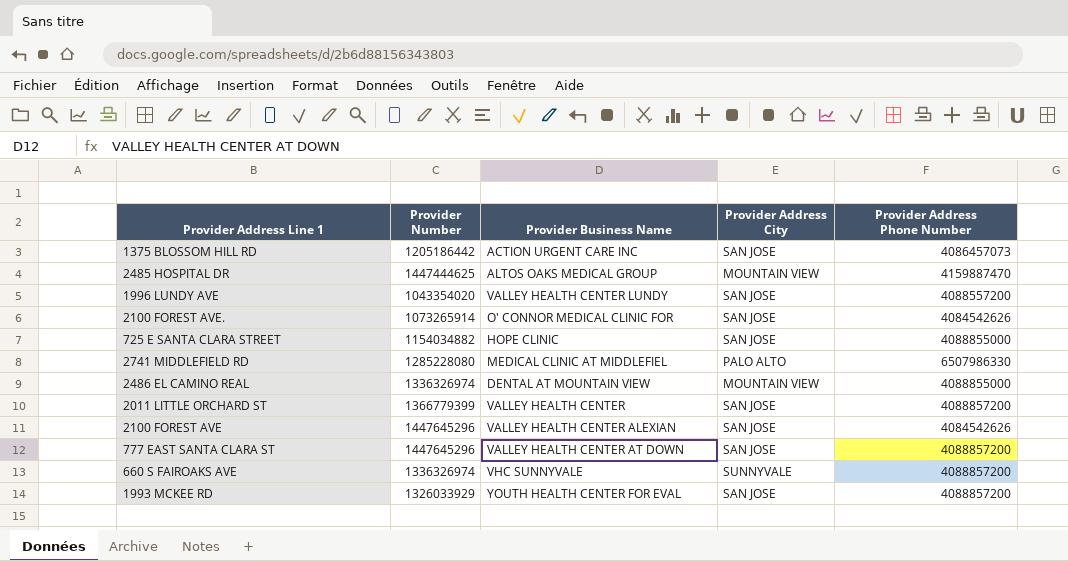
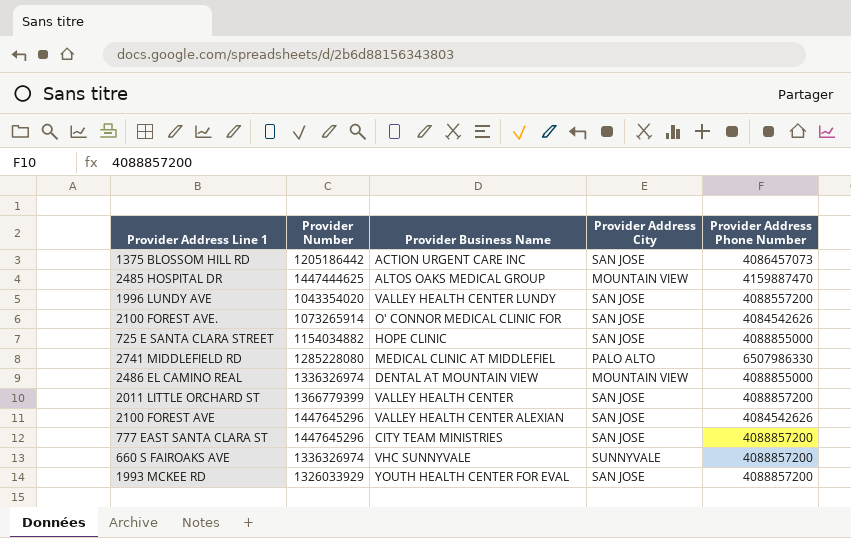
777 EAST SANTA CLARA ST | Provider Business Name: VALLEY HEALTH CENTER AT DOWN -> CITY TEAM MINISTRIES

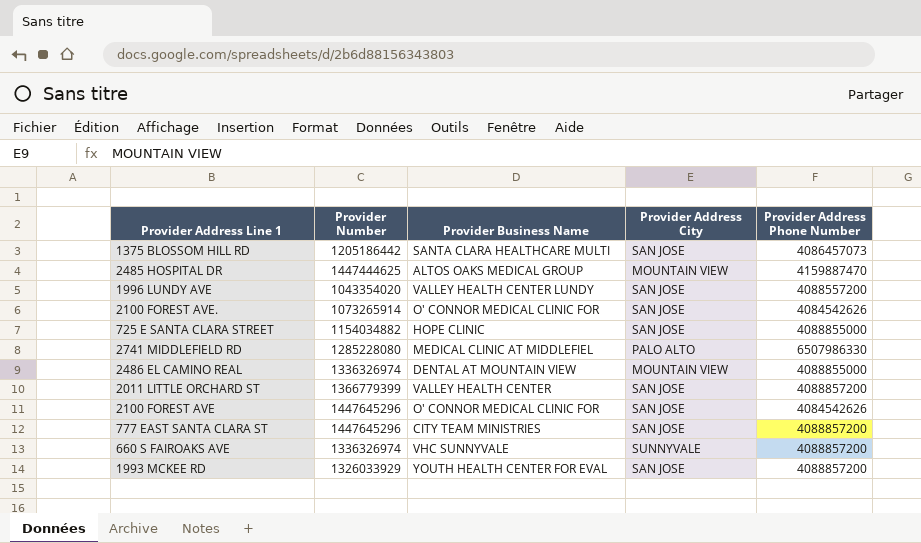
1375 BLOSSOM HILL RD | Provider Business Name: ACTION URGENT CARE INC -> SANTA CLARA HEALTHCARE MULTI
2100 FOREST AVE | Provider Business Name: VALLEY HEALTH CENTER ALEXIAN -> O' CONNOR MEDICAL CLINIC FOR

